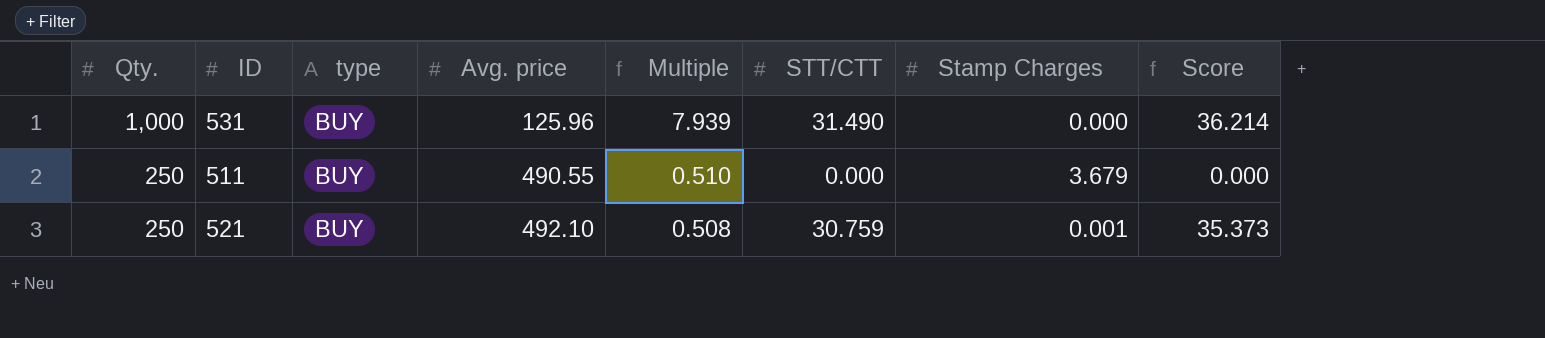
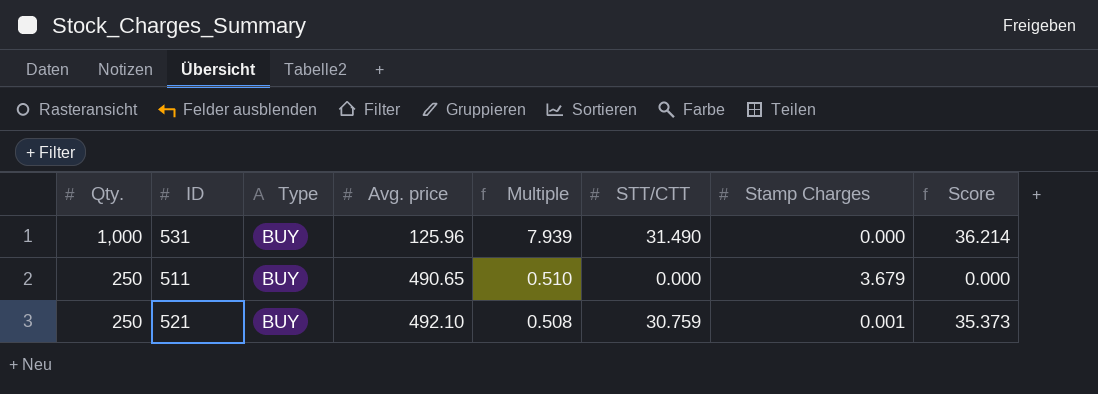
column name: type -> Type
511 | Avg. price: 490.55 -> 490.65

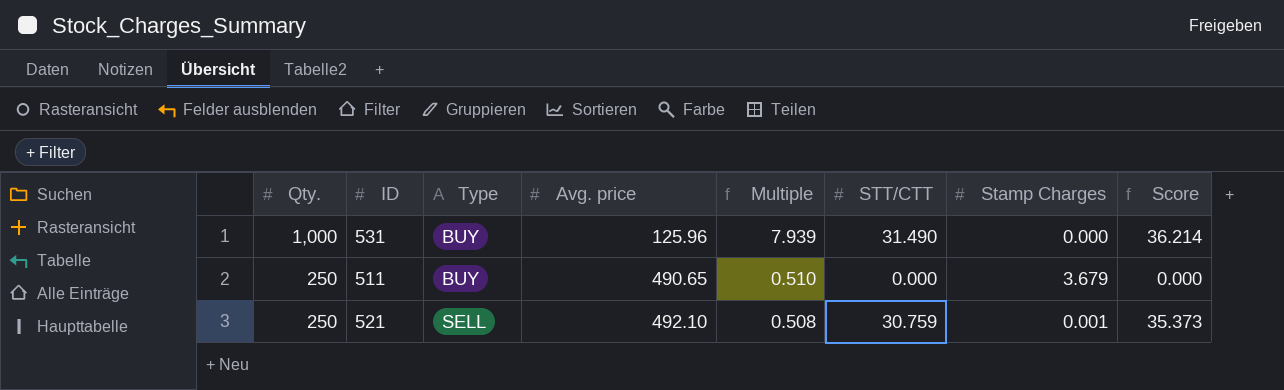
521 | Type: BUY -> SELL

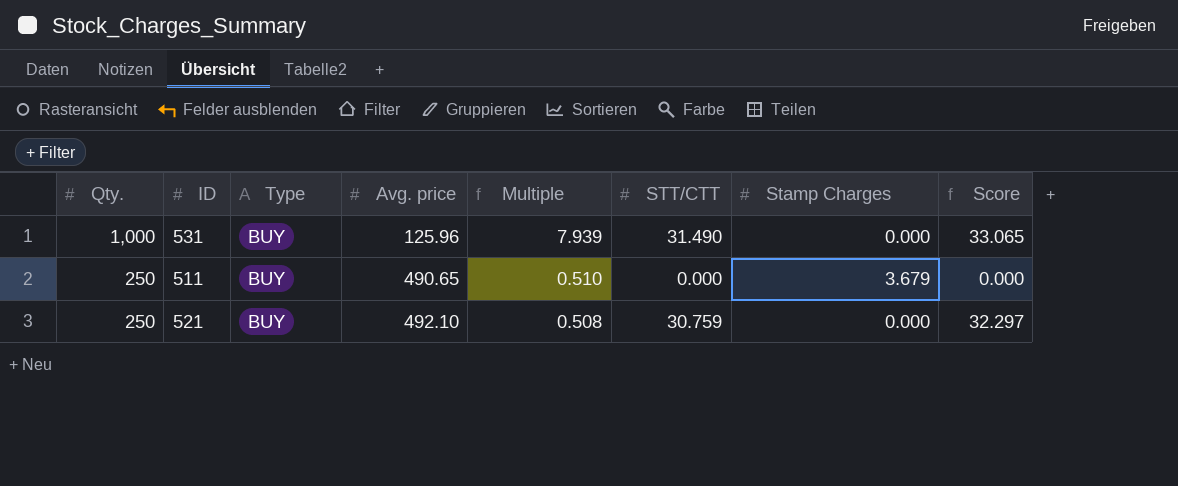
column Score | formula: [STT/CTT] * 1.15 -> [STT/CTT] * 1.05
521 | Type: SELL -> BUY
521 | Stamp Charges: 0.001 -> 0.000

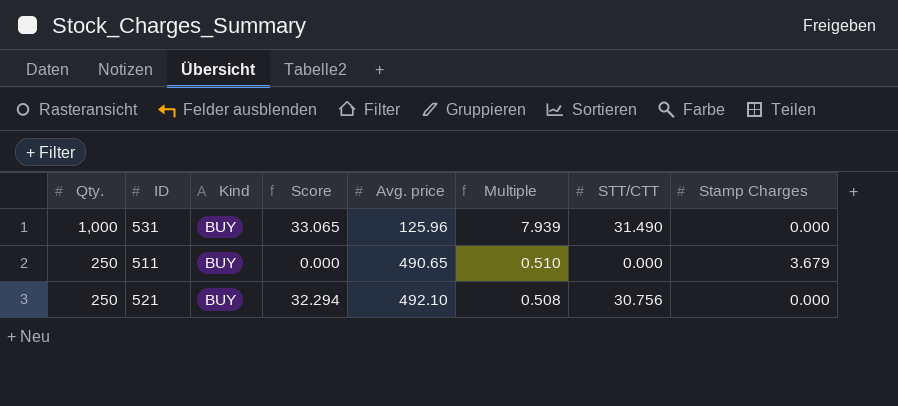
column name: Type -> Kind
column Score | position: 8 -> 4
521 | Score: 32.297 -> 32.294
521 | STT/CTT: 30.759 -> 30.756

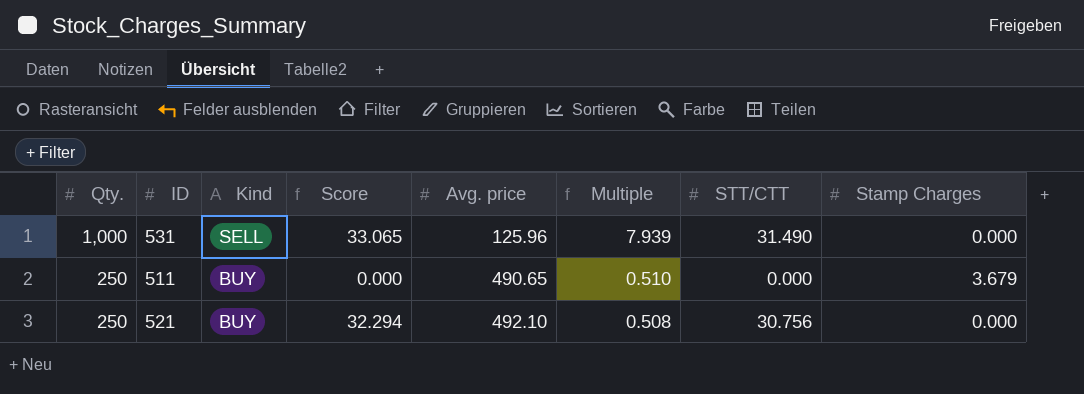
531 | Kind: BUY -> SELL

